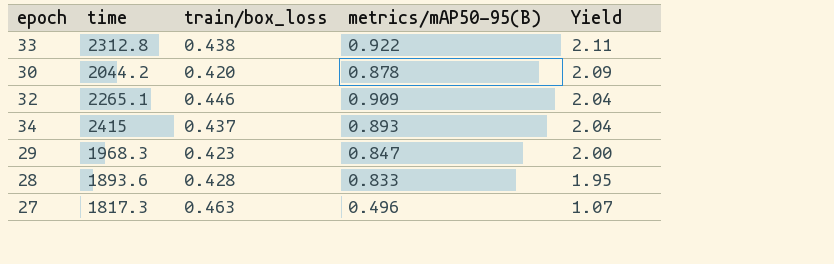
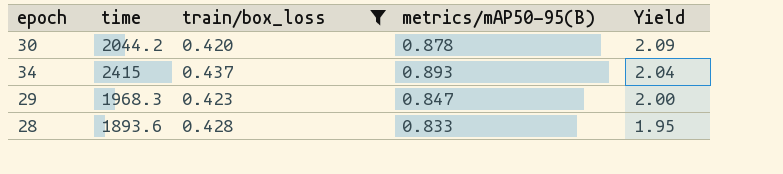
filter: none -> train/box_loss <= 0.437

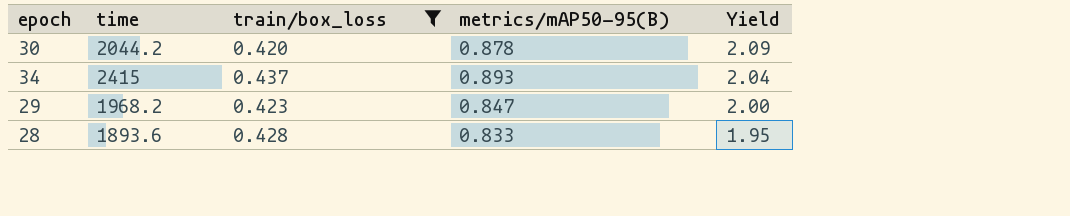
29 | time: 1968.3 -> 1968.2

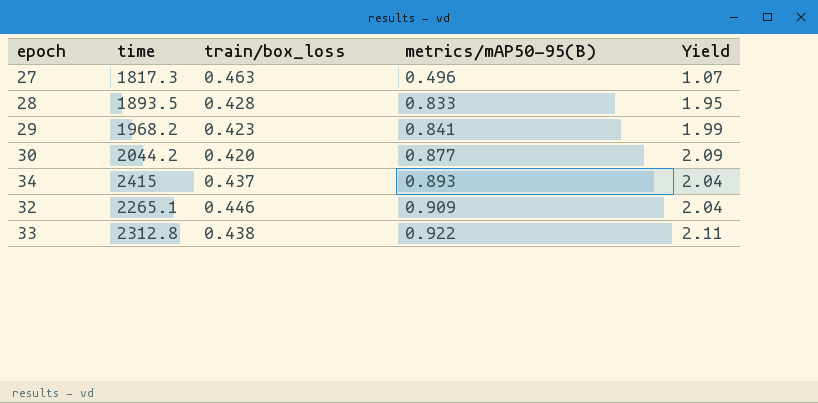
filter: train/box_loss <= 0.437 -> none
row order: Yield descending -> metrics/mAP50-95(B) ascending
28 | time: 1893.6 -> 1893.5
29 | metrics/mAP50-95(B): 0.847 -> 0.841
29 | Yield: 2.00 -> 1.99
30 | metrics/mAP50-95(B): 0.878 -> 0.877

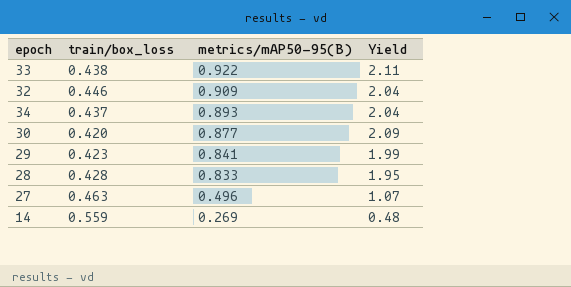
row order: metrics/mAP50-95(B) ascending -> metrics/mAP50-95(B) descending
column time | position: 2 -> none
row 14: none -> 0.559 | 0.269 | 0.48

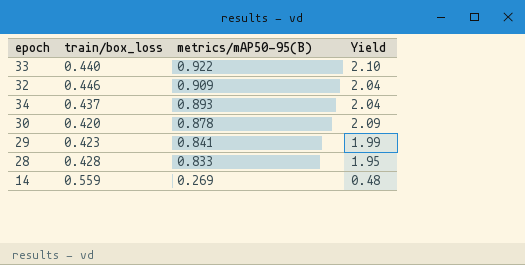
row 27: 0.463 | 0.496 | 1.07 -> none
33 | train/box_loss: 0.438 -> 0.440
33 | Yield: 2.11 -> 2.10
30 | metrics/mAP50-95(B): 0.877 -> 0.878

